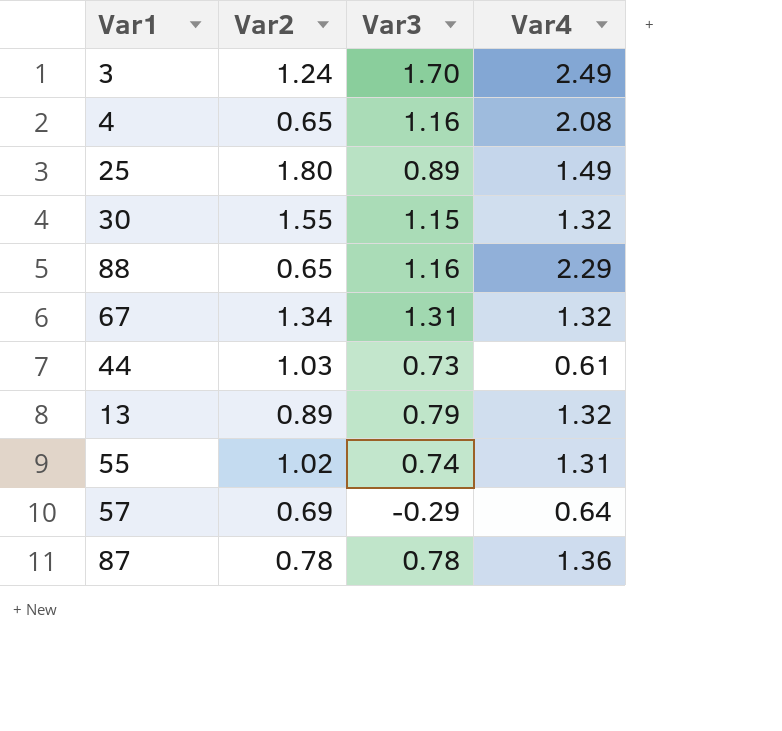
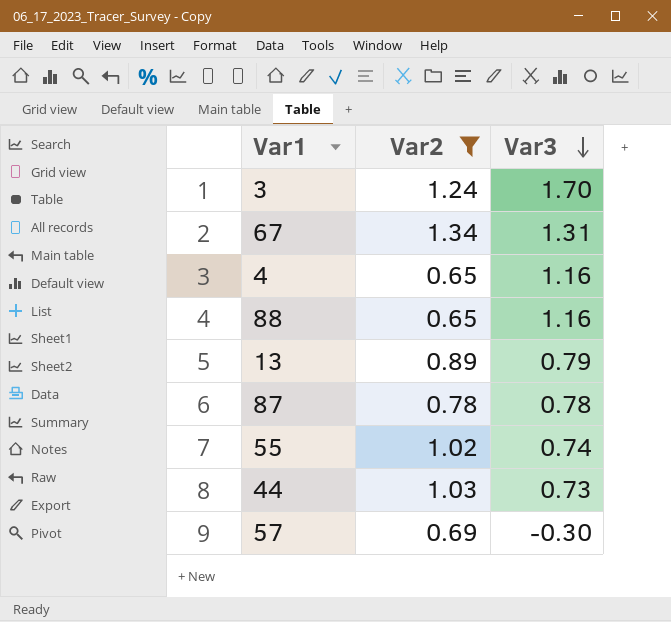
filter: none -> Var2 <= 1.34
row order: none -> Var3 descending
column Var4 | position: 4 -> none
57 | Var3: -0.29 -> -0.30

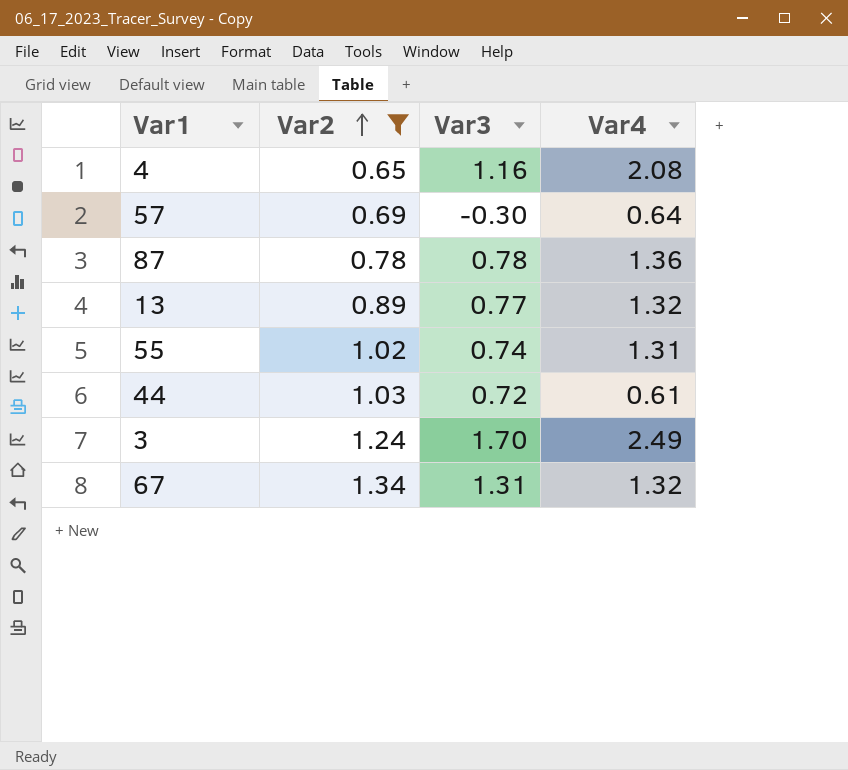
row order: Var3 descending -> Var2 ascending
column Var4 | position: none -> 4
row 88: 0.65 | 1.16 -> none
13 | Var3: 0.79 -> 0.77
44 | Var3: 0.73 -> 0.72

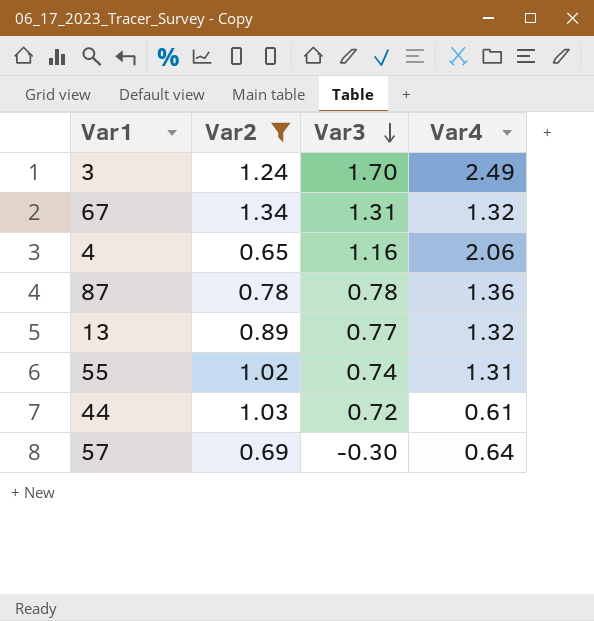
row order: Var2 ascending -> Var3 descending
4 | Var4: 2.08 -> 2.06

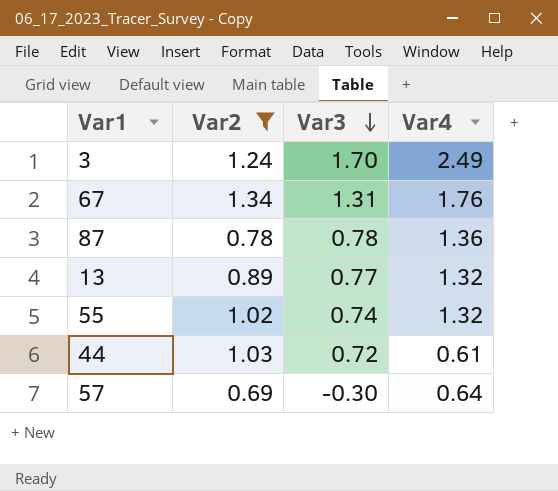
row 4: 0.65 | 1.16 | 2.06 -> none
67 | Var4: 1.32 -> 1.76
55 | Var4: 1.31 -> 1.32

